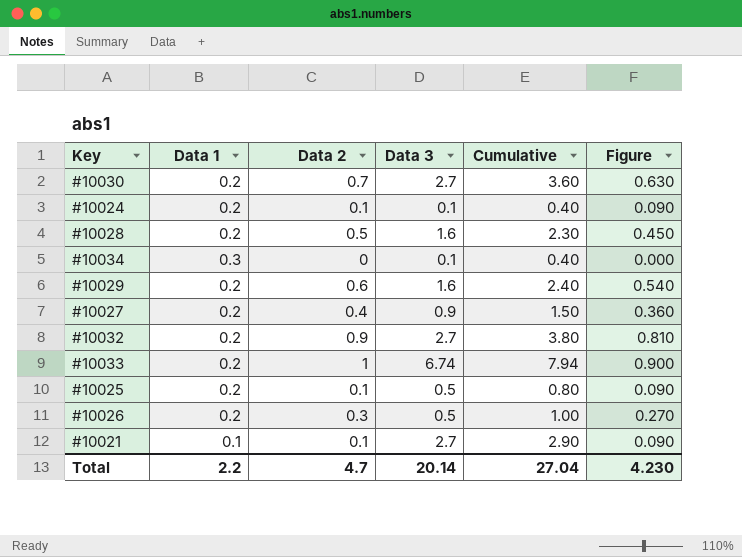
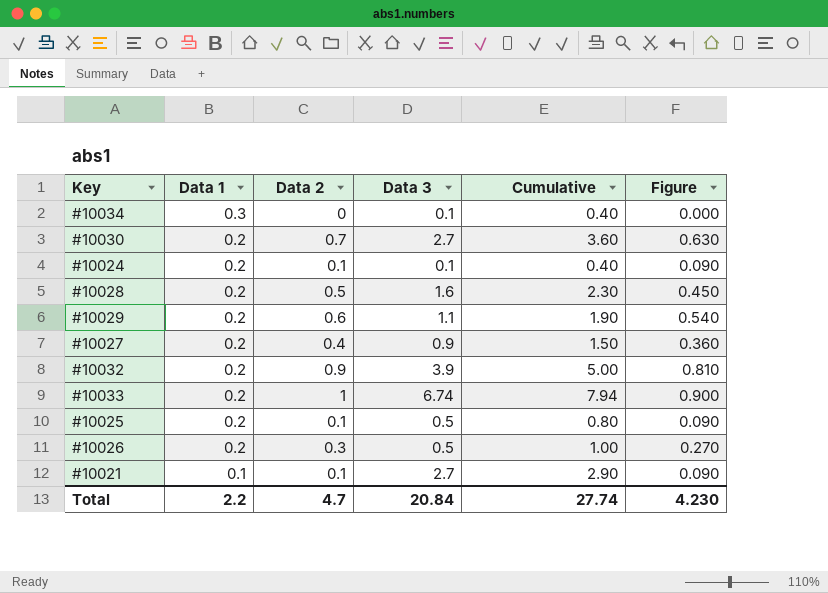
row order: none -> Data 1 descending
#10029 | Data 3: 1.6 -> 1.1
#10029 | Cumulative: 2.40 -> 1.90
#10032 | Data 3: 2.7 -> 3.9
#10032 | Cumulative: 3.80 -> 5.00
Total | Data 3: 20.14 -> 20.84
Total | Cumulative: 27.04 -> 27.74

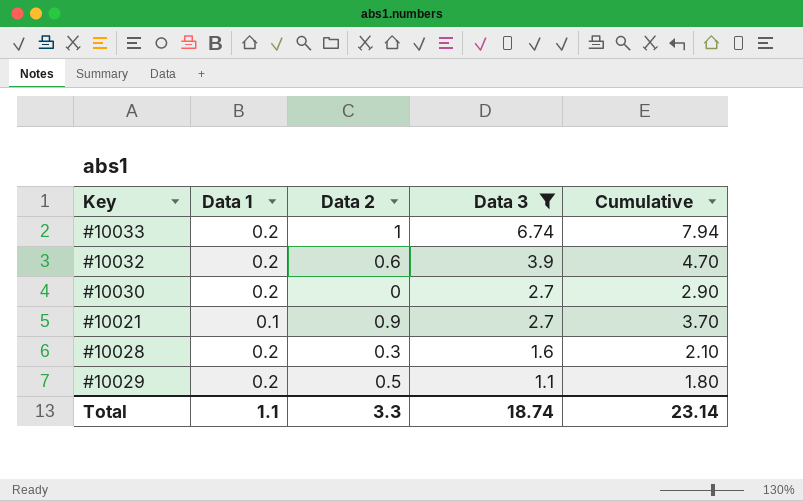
filter: none -> Data 3 >= 1.1
row order: Data 1 descending -> Data 3 descending
column Figure | formula: [Data 2] * 0.9 -> none
#10032 | Data 2: 0.9 -> 0.6
#10032 | Cumulative: 5.00 -> 4.70
#10030 | Data 2: 0.7 -> 0
#10030 | Cumulative: 3.60 -> 2.90
#10021 | Data 2: 0.1 -> 0.9
#10021 | Cumulative: 2.90 -> 3.70
#10028 | Data 2: 0.5 -> 0.3
#10028 | Cumulative: 2.30 -> 2.10
#10029 | Data 2: 0.6 -> 0.5
#10029 | Cumulative: 1.90 -> 1.80
Total | Data 1: 2.2 -> 1.1
Total | Data 2: 4.7 -> 3.3
Total | Data 3: 20.84 -> 18.74
Total | Cumulative: 27.74 -> 23.14

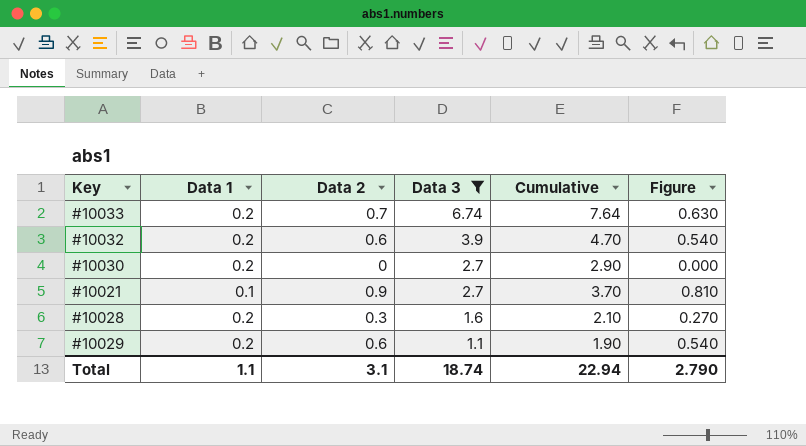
column Figure | formula: none -> [Data 2] * 0.9
#10033 | Data 2: 1 -> 0.7
#10033 | Cumulative: 7.94 -> 7.64
#10029 | Data 2: 0.5 -> 0.6
#10029 | Cumulative: 1.80 -> 1.90
Total | Data 2: 3.3 -> 3.1
Total | Cumulative: 23.14 -> 22.94

